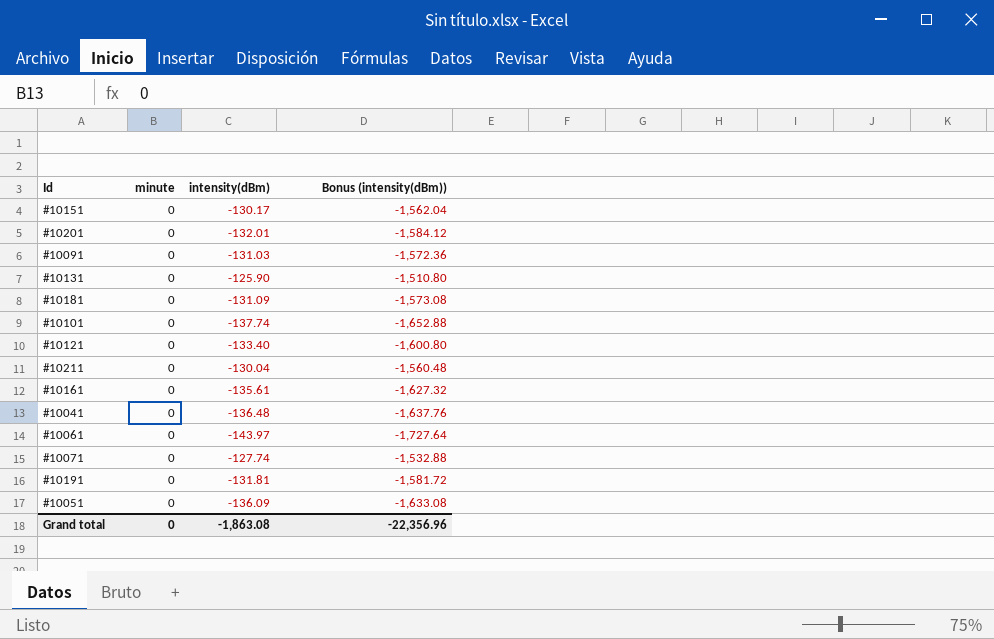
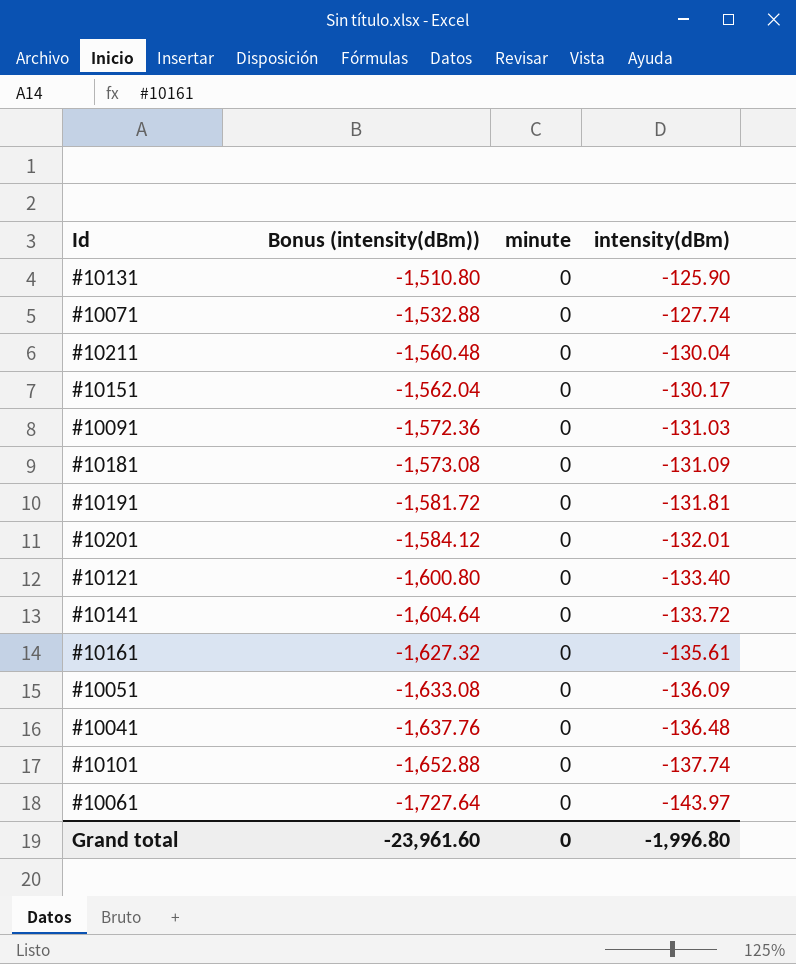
row order: none -> Bonus (intensity(dBm)) descending
column Bonus (intensity(dBm)) | position: 4 -> 2
row #10141: none -> -1,604.64 | 0 | -133.72
Grand total | Bonus (intensity(dBm)): -22,356.96 -> -23,961.60
Grand total | intensity(dBm): -1,863.08 -> -1,996.80

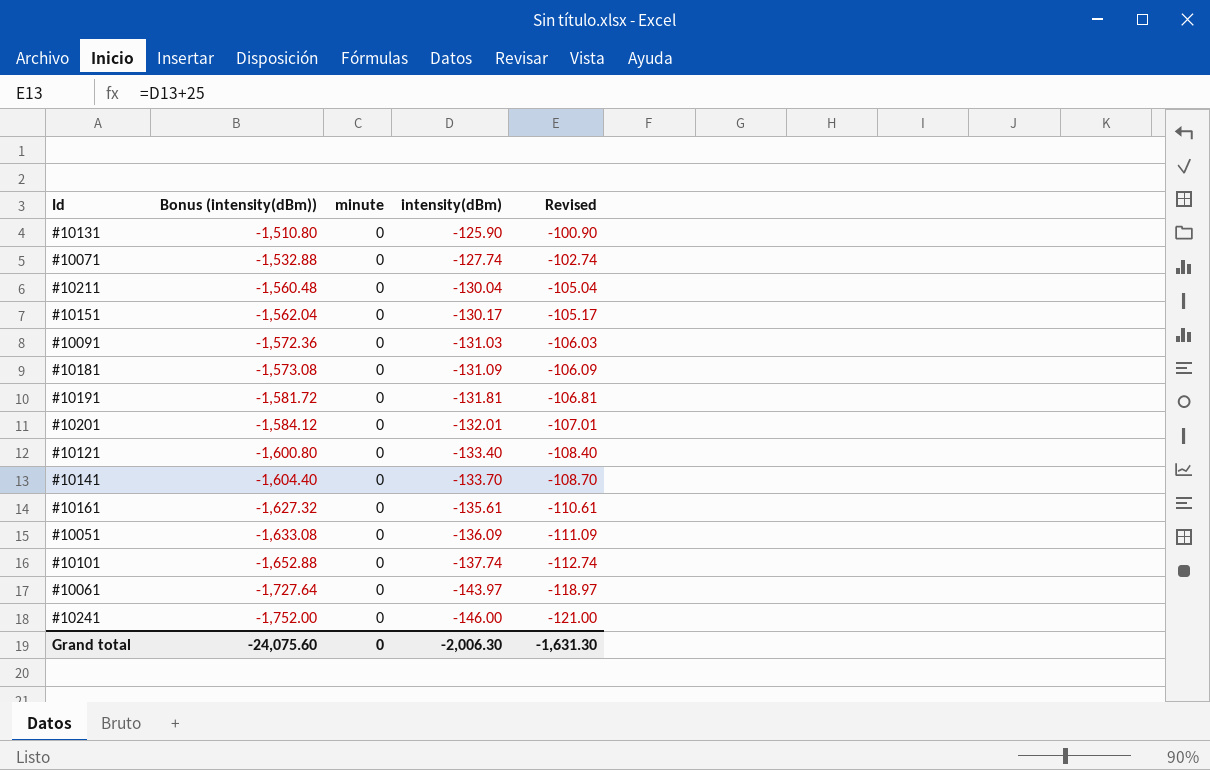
column Revised | formula: none -> [intensity(dBm)] + 25
row #10041: -1,637.76 | 0 | -136.48 -> none
#10141 | Bonus (intensity(dBm)): -1,604.64 -> -1,604.40
#10141 | intensity(dBm): -133.72 -> -133.70
row #10241: none -> -1,752.00 | 0 | -146.00 | -121.00
Grand total | Bonus (intensity(dBm)): -23,961.60 -> -24,075.60
Grand total | intensity(dBm): -1,996.80 -> -2,006.30

